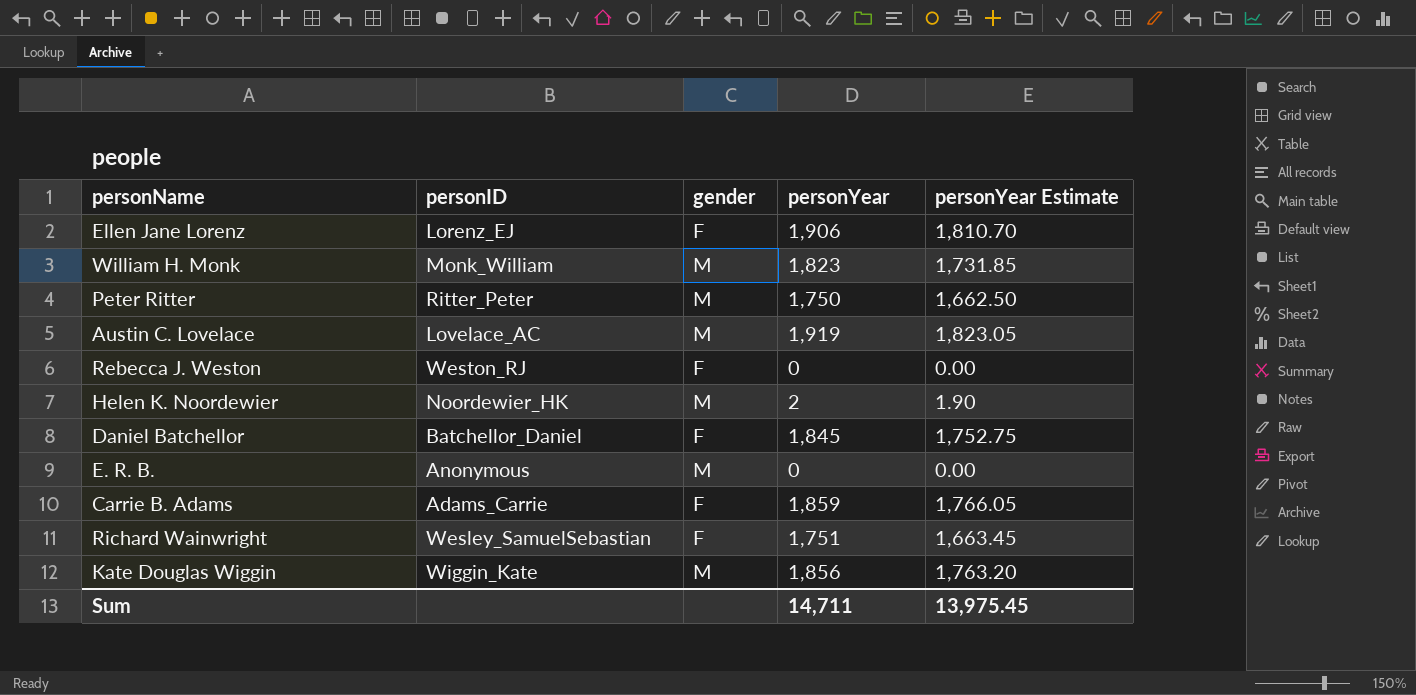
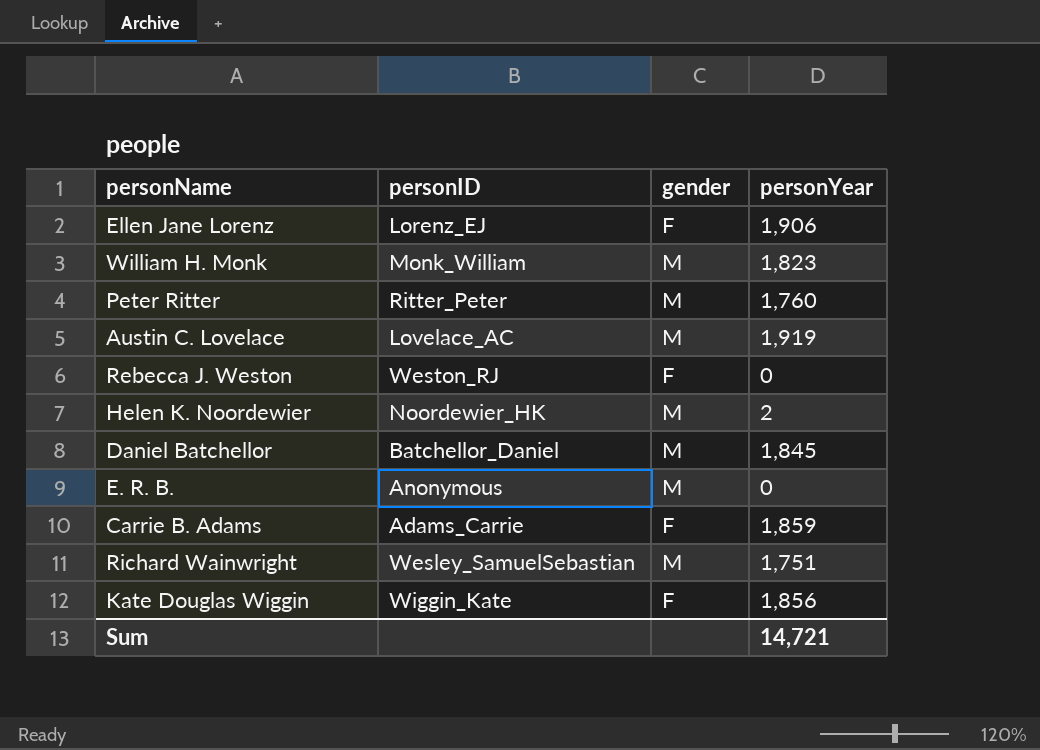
column personYear Estimate | formula: [personYear] * 0.95 -> none
Peter Ritter | personYear: 1,750 -> 1,760
Daniel Batchellor | gender: F -> M
Richard Wainwright | gender: F -> M
Kate Douglas Wiggin | gender: M -> F
Sum | personYear: 14,711 -> 14,721

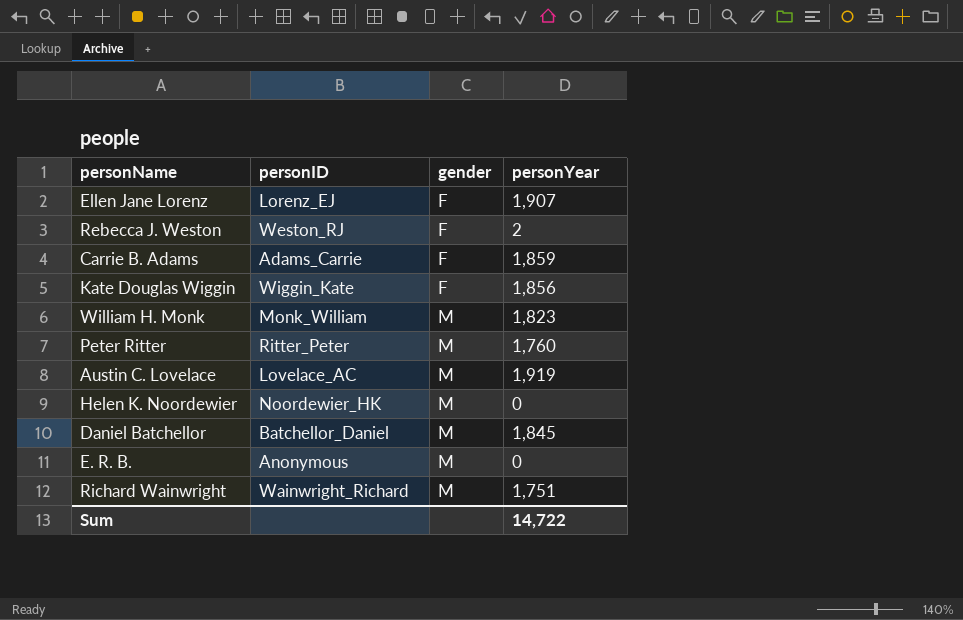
row order: none -> gender ascending
Ellen Jane Lorenz | personYear: 1,906 -> 1,907
Rebecca J. Weston | personYear: 0 -> 2
Helen K. Noordewier | personYear: 2 -> 0
Richard Wainwright | personID: Wesley_SamuelSebastian -> Wainwright_Richard
Sum | personYear: 14,721 -> 14,722

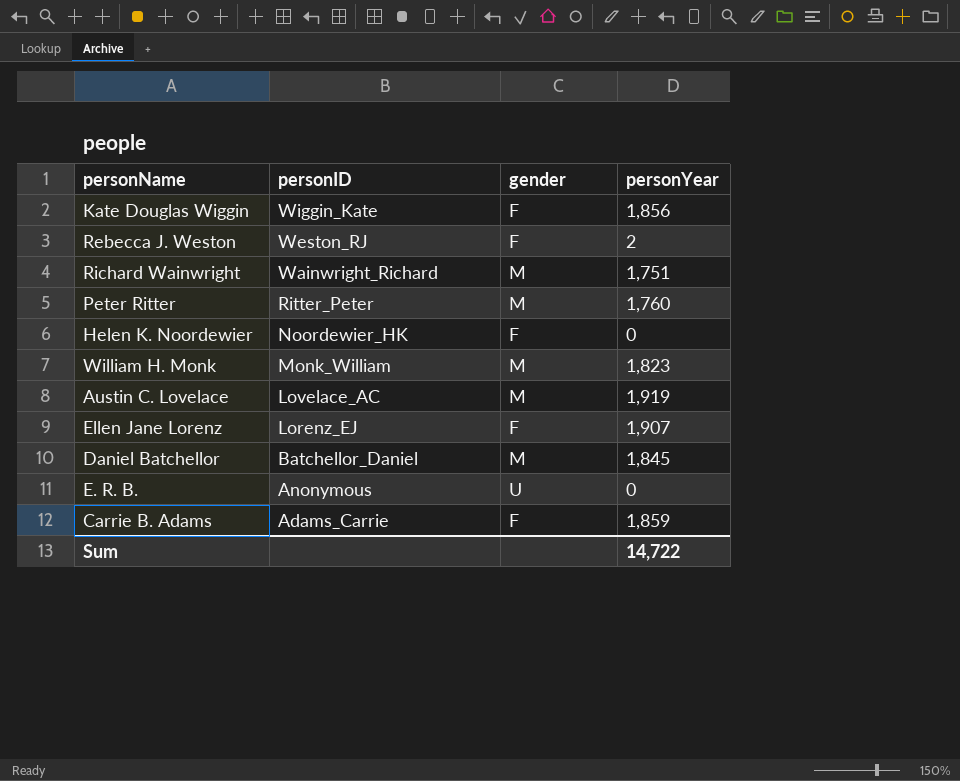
row order: gender ascending -> personID descending
Helen K. Noordewier | gender: M -> F
E. R. B. | gender: M -> U

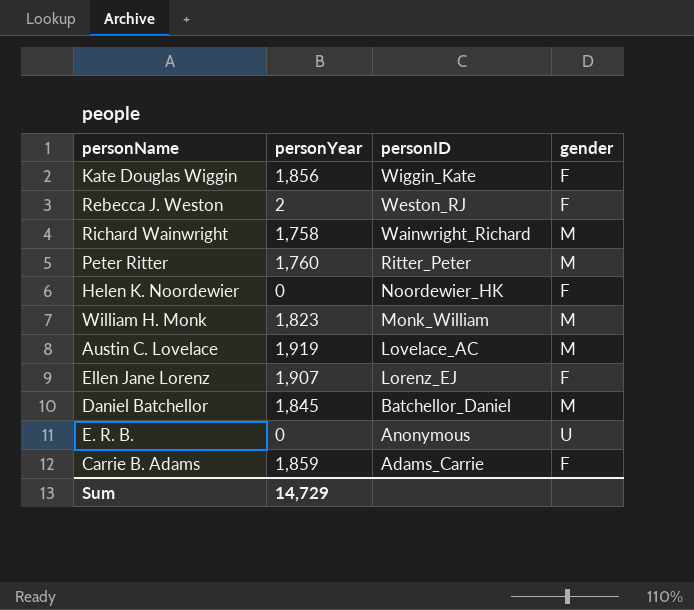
column personYear | position: 4 -> 2
Richard Wainwright | personYear: 1,751 -> 1,758
Sum | personYear: 14,722 -> 14,729

